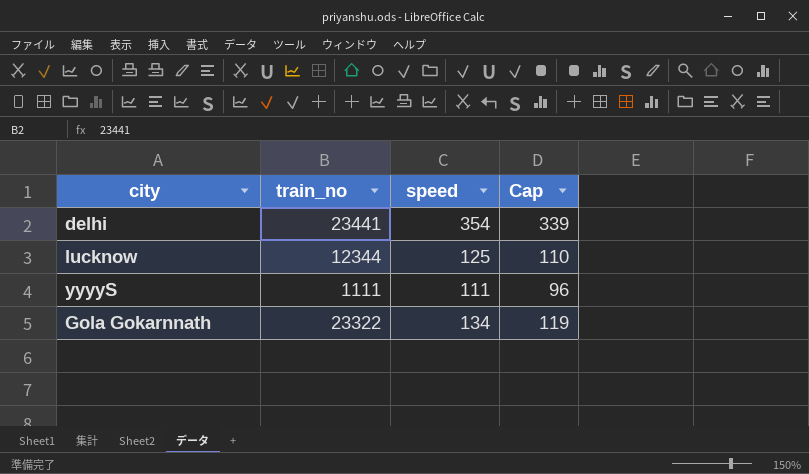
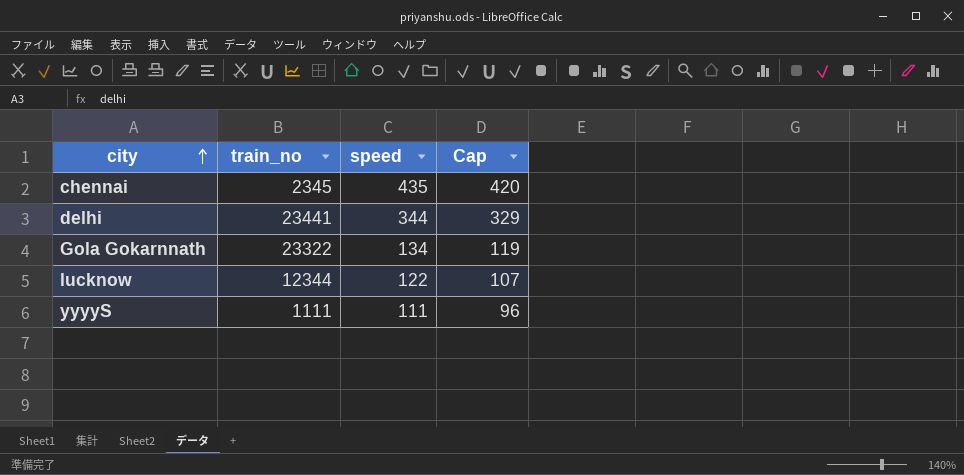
row order: none -> city ascending
row chennai: none -> 2345 | 435 | 420
delhi | speed: 354 -> 344
delhi | Cap: 339 -> 329
lucknow | speed: 125 -> 122
lucknow | Cap: 110 -> 107

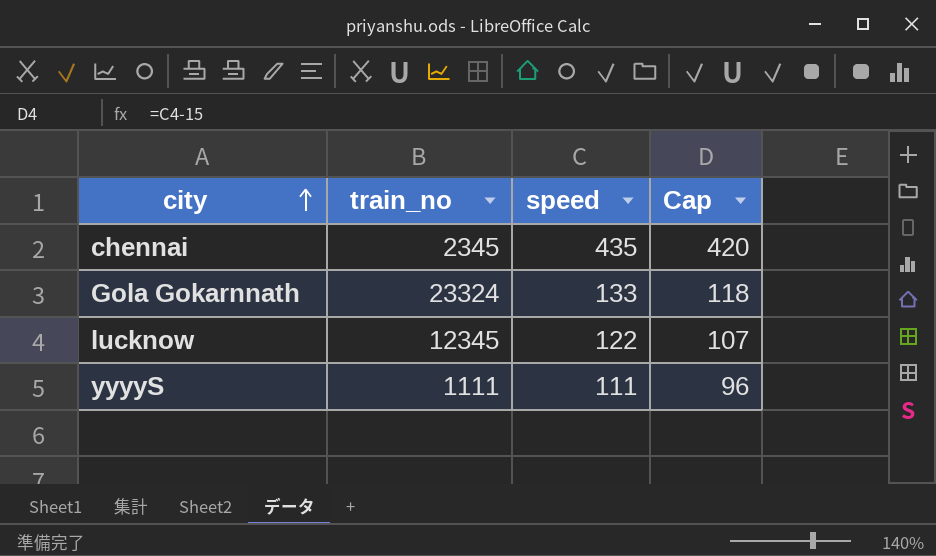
row delhi: 23441 | 344 | 329 -> none
Gola Gokarnnath | train_no: 23322 -> 23324
Gola Gokarnnath | speed: 134 -> 133
Gola Gokarnnath | Cap: 119 -> 118
lucknow | train_no: 12344 -> 12345

